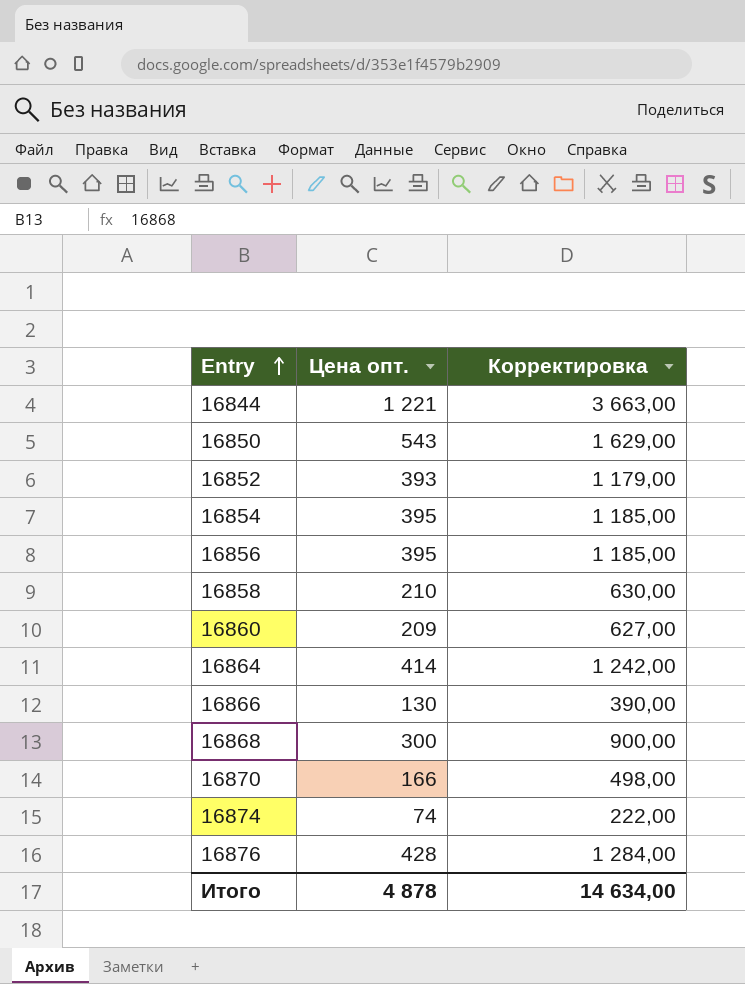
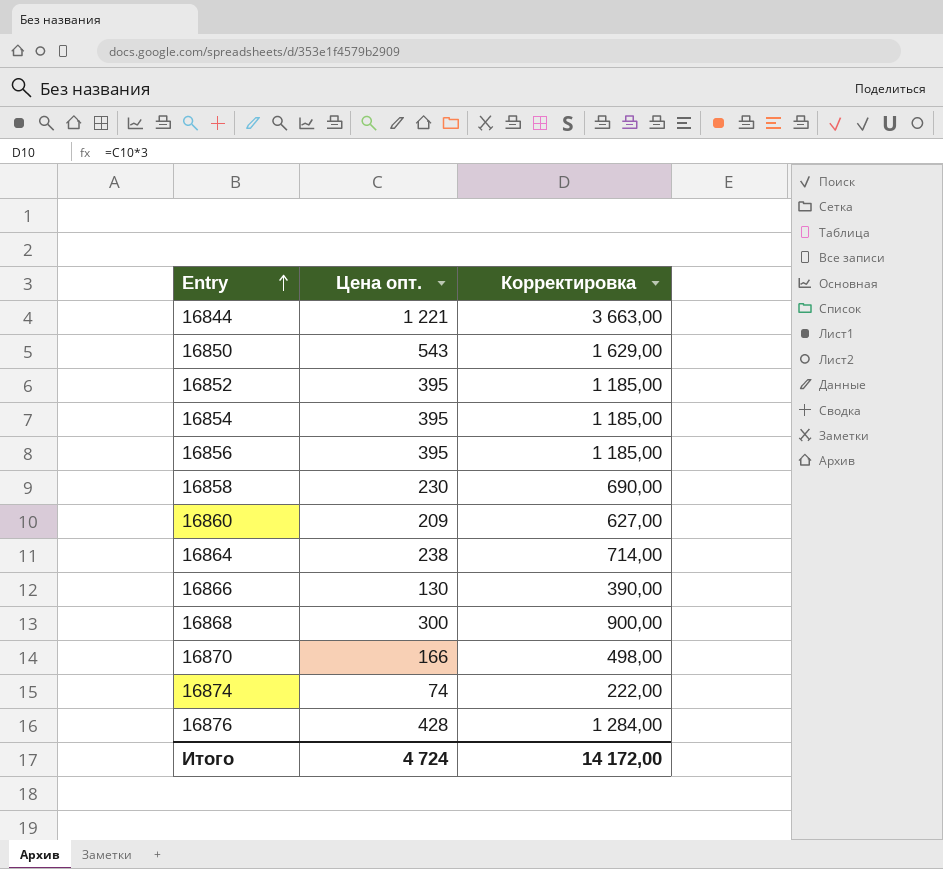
16852 | Цена опт.: 393 -> 395
16852 | Корректировка: 1 179,00 -> 1 185,00
16858 | Цена опт.: 210 -> 230
16858 | Корректировка: 630,00 -> 690,00
16864 | Цена опт.: 414 -> 238
16864 | Корректировка: 1 242,00 -> 714,00
Итого | Цена опт.: 4 878 -> 4 724
Итого | Корректировка: 14 634,00 -> 14 172,00

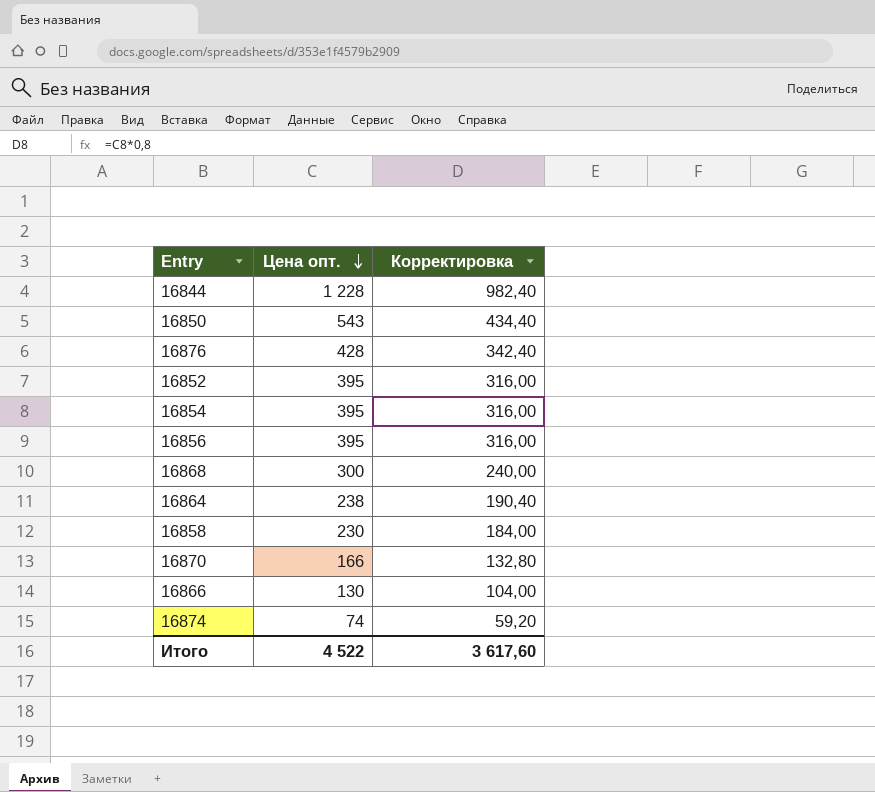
row order: Entry ascending -> Цена опт. descending
column Корректировка | formula: [Цена опт.] * 3 -> [Цена опт.] * 0,8
row 16860: 209 | 627,00 -> none
16844 | Цена опт.: 1 221 -> 1 228
Итого | Цена опт.: 4 724 -> 4 522
Итого | Корректировка: 14 172,00 -> 3 617,60

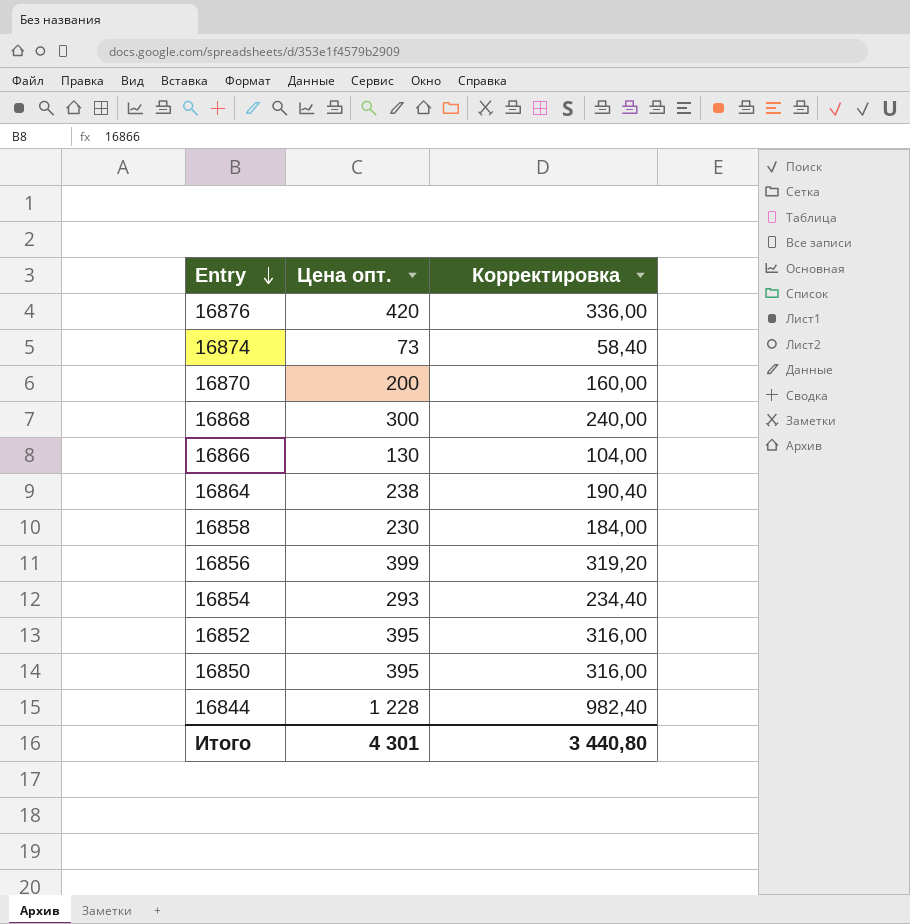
row order: Цена опт. descending -> Entry descending
16876 | Цена опт.: 428 -> 420
16876 | Корректировка: 342,40 -> 336,00
16874 | Цена опт.: 74 -> 73
16874 | Корректировка: 59,20 -> 58,40
16870 | Цена опт.: 166 -> 200
16870 | Корректировка: 132,80 -> 160,00
16856 | Цена опт.: 395 -> 399
16856 | Корректировка: 316,00 -> 319,20
16854 | Цена опт.: 395 -> 293
16854 | Корректировка: 316,00 -> 234,40
16850 | Цена опт.: 543 -> 395
16850 | Корректировка: 434,40 -> 316,00
Итого | Цена опт.: 4 522 -> 4 301
Итого | Корректировка: 3 617,60 -> 3 440,80

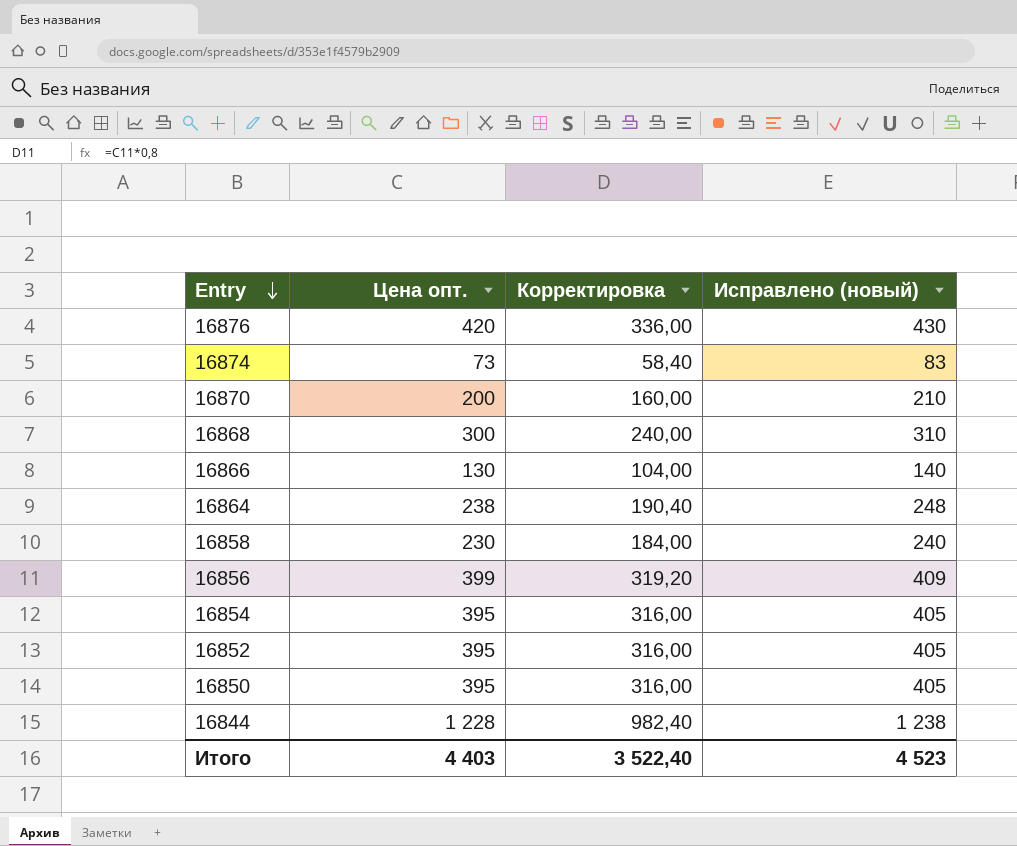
column Исправлено (новый) | formula: none -> [Цена опт.] + 10
16854 | Цена опт.: 293 -> 395
16854 | Корректировка: 234,40 -> 316,00
Итого | Цена опт.: 4 301 -> 4 403
Итого | Корректировка: 3 440,80 -> 3 522,40

